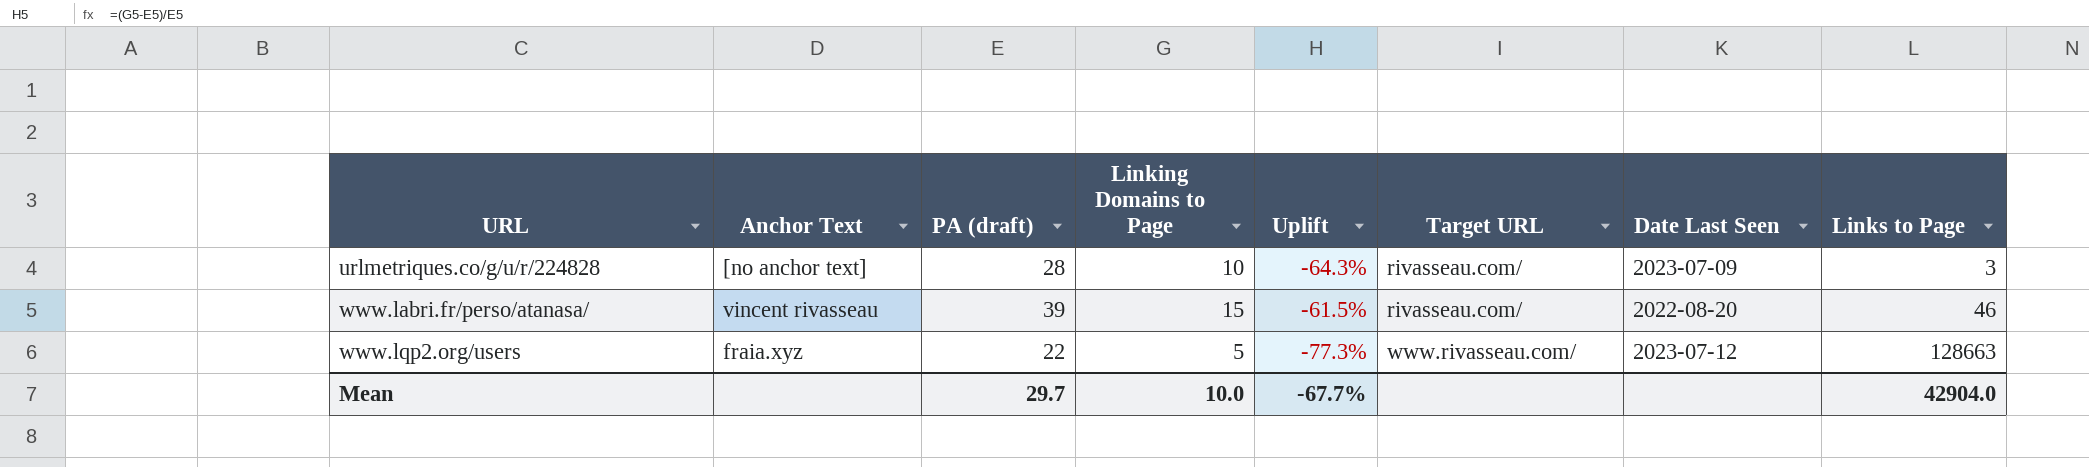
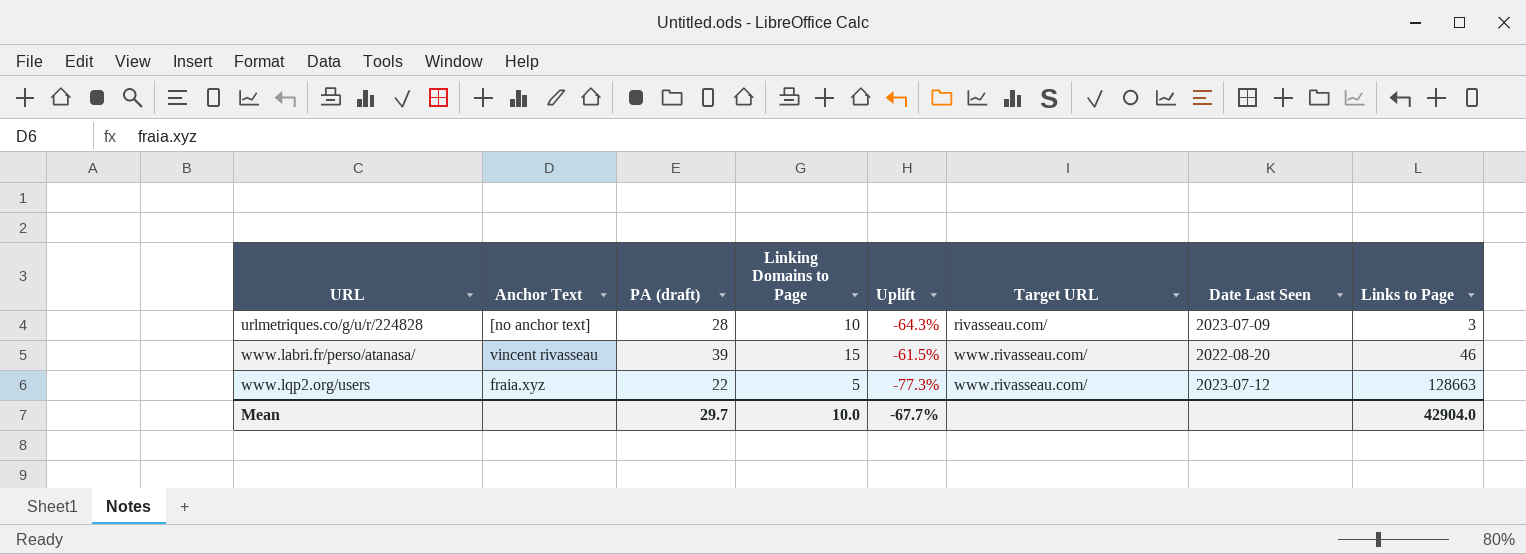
www.labri.fr/perso/atanasa/ | Target URL: rivasseau.com/ -> www.rivasseau.com/

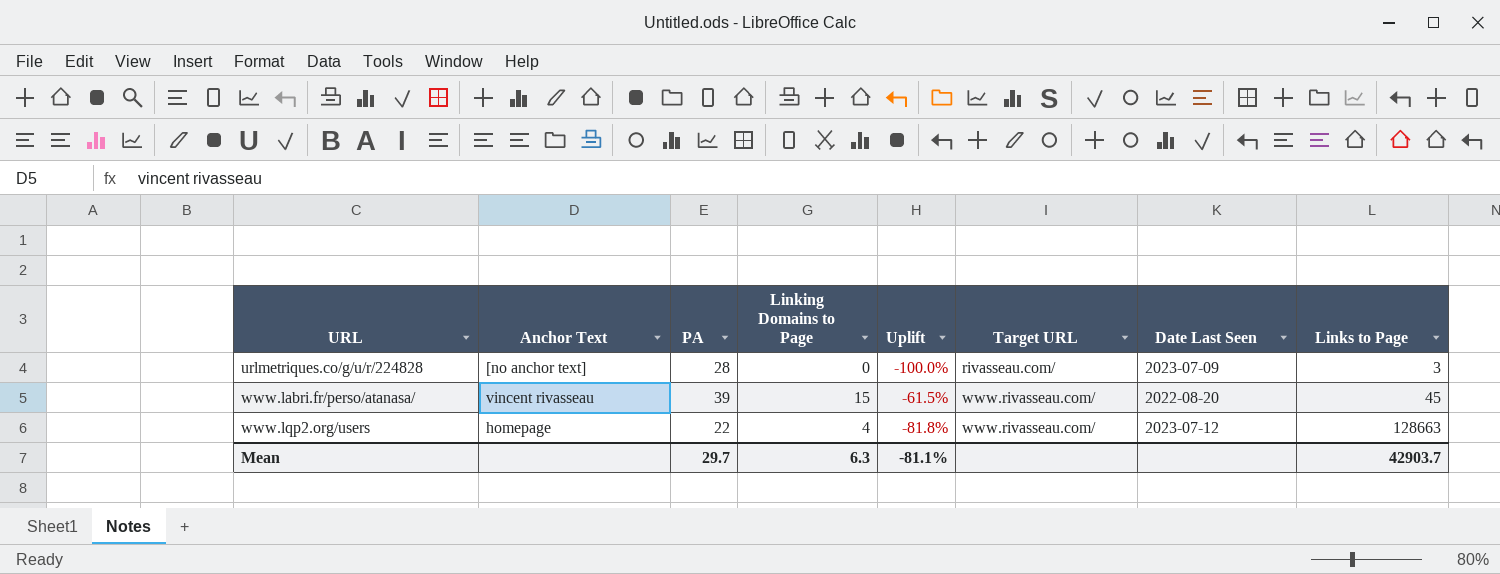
column name: PA (draft) -> PA
urlmetriques.co/g/u/r/224828 | Linking Domains to Page: 10 -> 0
urlmetriques.co/g/u/r/224828 | Uplift: -64.3% -> -100.0%
www.labri.fr/perso/atanasa/ | Links to Page: 46 -> 45
www.lqp2.org/users | Anchor Text: fraia.xyz -> homepage
www.lqp2.org/users | Linking Domains to Page: 5 -> 4
www.lqp2.org/users | Uplift: -77.3% -> -81.8%
Mean | Linking Domains to Page: 10.0 -> 6.3
Mean | Uplift: -67.7% -> -81.1%
Mean | Links to Page: 42904.0 -> 42903.7

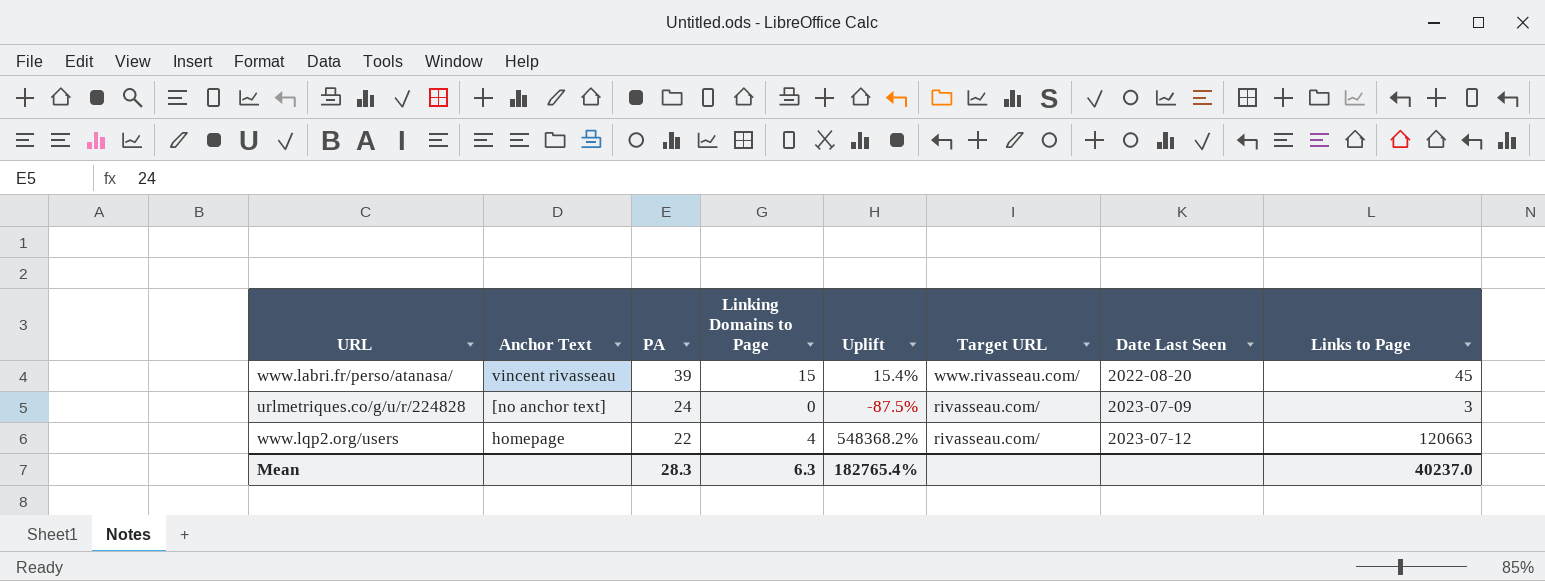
row order: URL ascending -> PA descending
column Uplift | formula: ([Linking Domains to Page] - [PA]) / [PA] -> ([Links to Page] - [PA]) / [PA]
urlmetriques.co/g/u/r/224828 | PA: 28 -> 24
www.lqp2.org/users | Target URL: www.rivasseau.com/ -> rivasseau.com/
www.lqp2.org/users | Links to Page: 128663 -> 120663
Mean | PA: 29.7 -> 28.3
Mean | Uplift: -81.1% -> 182765.4%
Mean | Links to Page: 42903.7 -> 40237.0

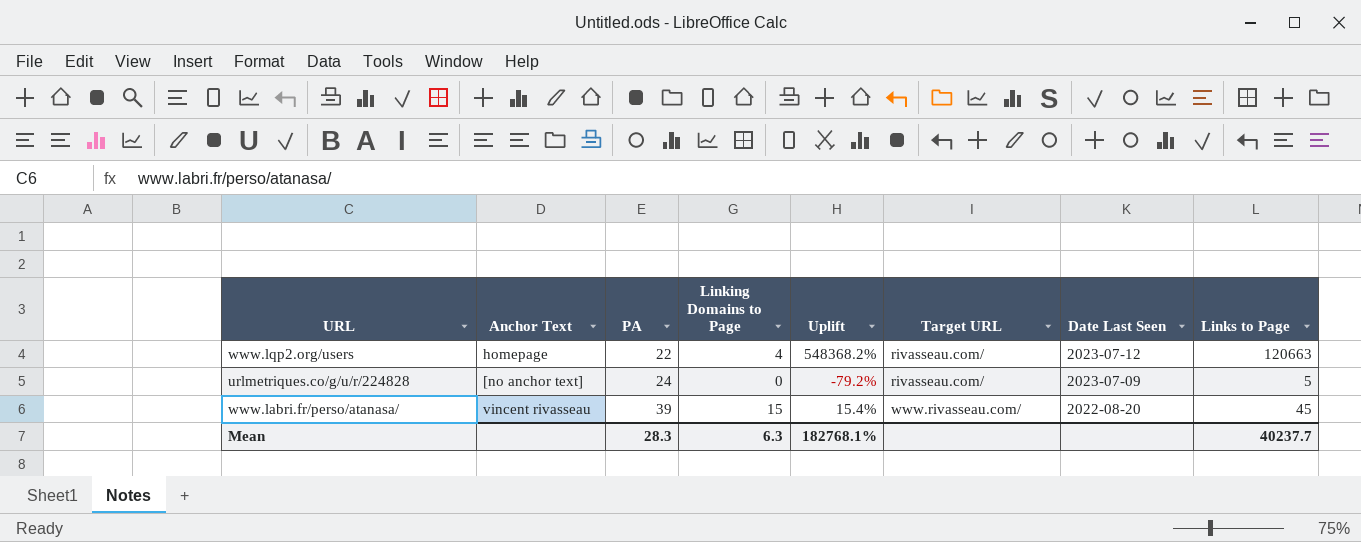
row order: PA descending -> PA ascending
urlmetriques.co/g/u/r/224828 | Uplift: -87.5% -> -79.2%
urlmetriques.co/g/u/r/224828 | Links to Page: 3 -> 5
Mean | Uplift: 182765.4% -> 182768.1%
Mean | Links to Page: 40237.0 -> 40237.7

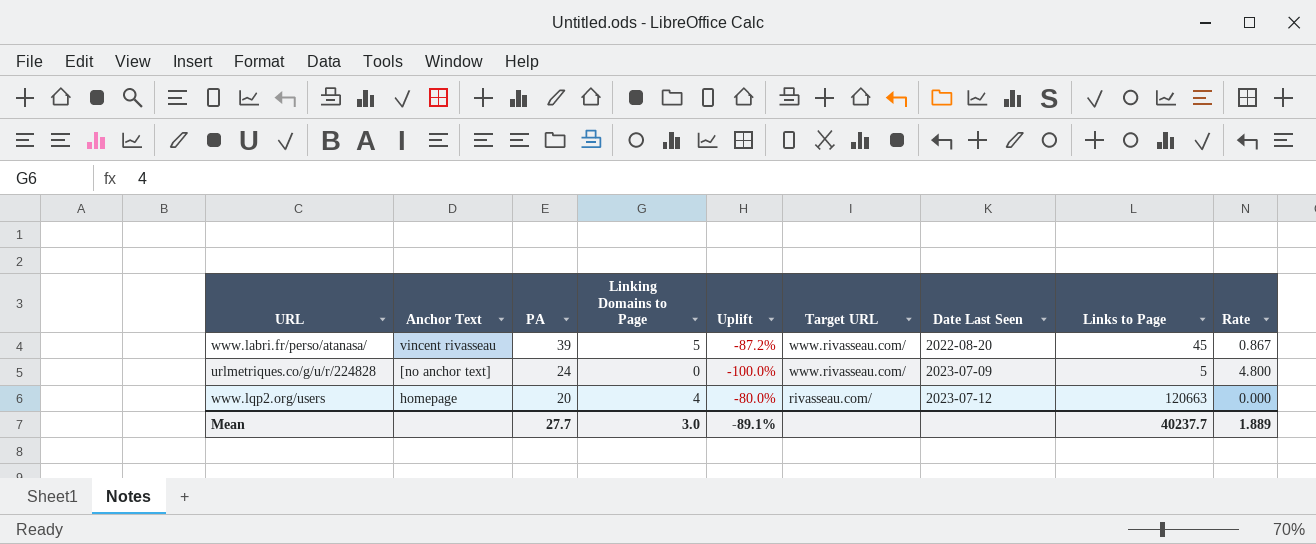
row order: PA ascending -> PA descending
column Uplift | formula: ([Links to Page] - [PA]) / [PA] -> ([Linking Domains to Page] - [PA]) / [PA]
column Rate | formula: none -> [PA] / [Links to Page]
www.labri.fr/perso/atanasa/ | Linking Domains to Page: 15 -> 5
urlmetriques.co/g/u/r/224828 | Target URL: rivasseau.com/ -> www.rivasseau.com/
www.lqp2.org/users | PA: 22 -> 20
Mean | PA: 28.3 -> 27.7
Mean | Linking Domains to Page: 6.3 -> 3.0
Mean | Uplift: 182768.1% -> -89.1%

